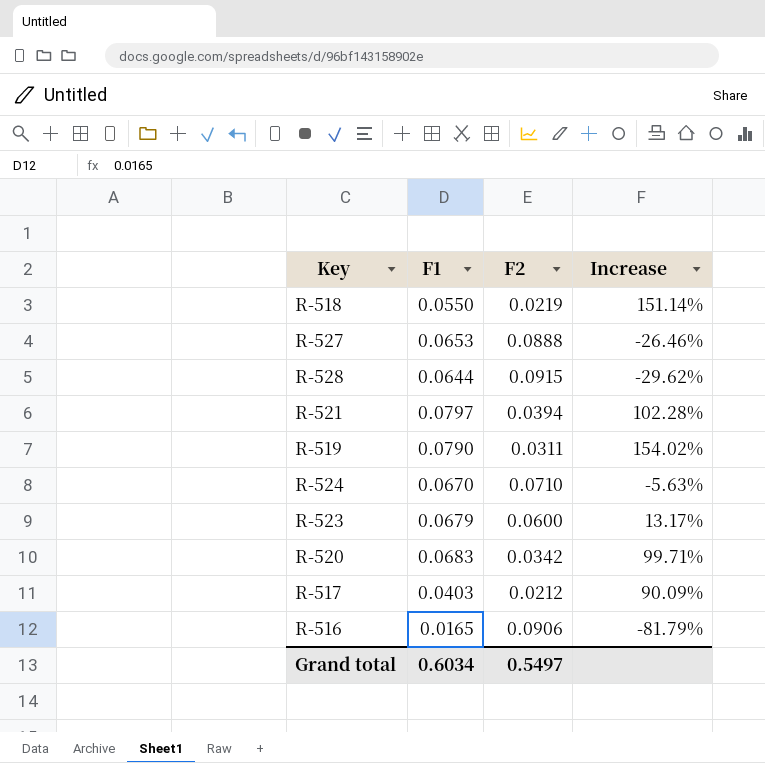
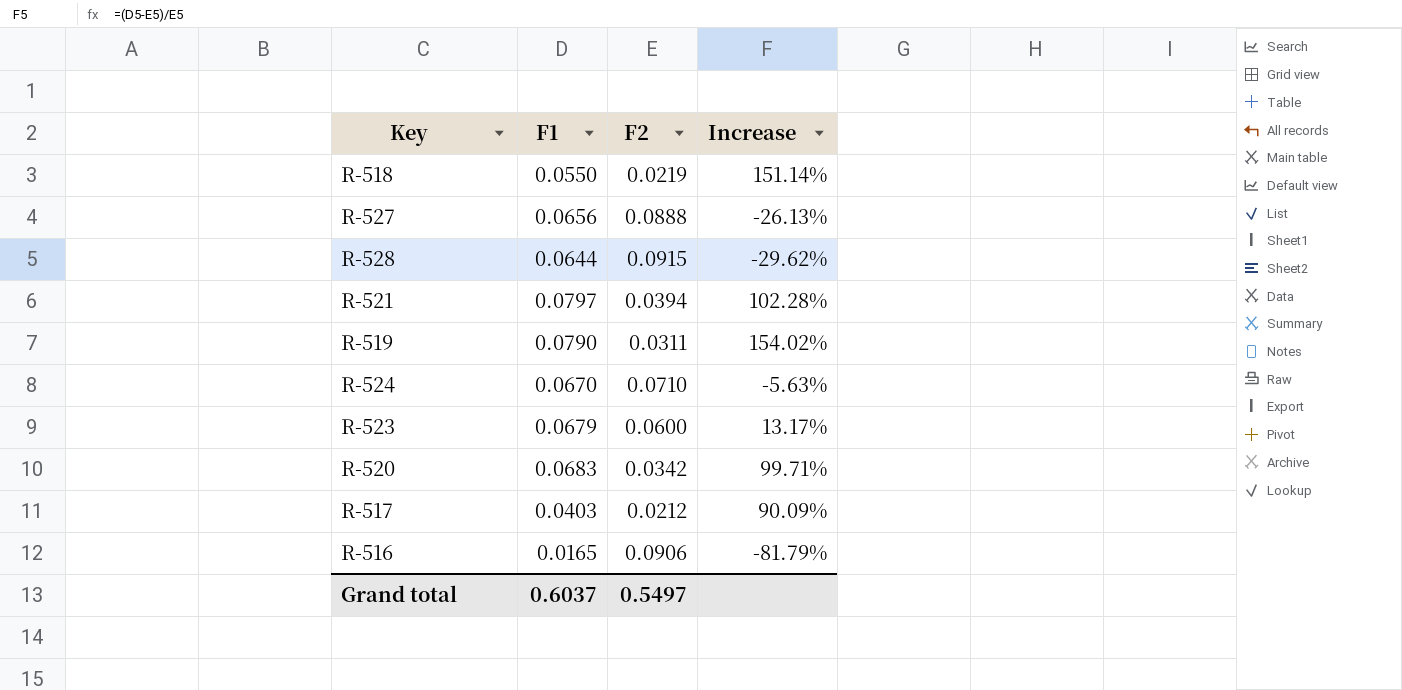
R-527 | F1: 0.0653 -> 0.0656
R-527 | Increase: -26.46% -> -26.13%
Grand total | F1: 0.6034 -> 0.6037

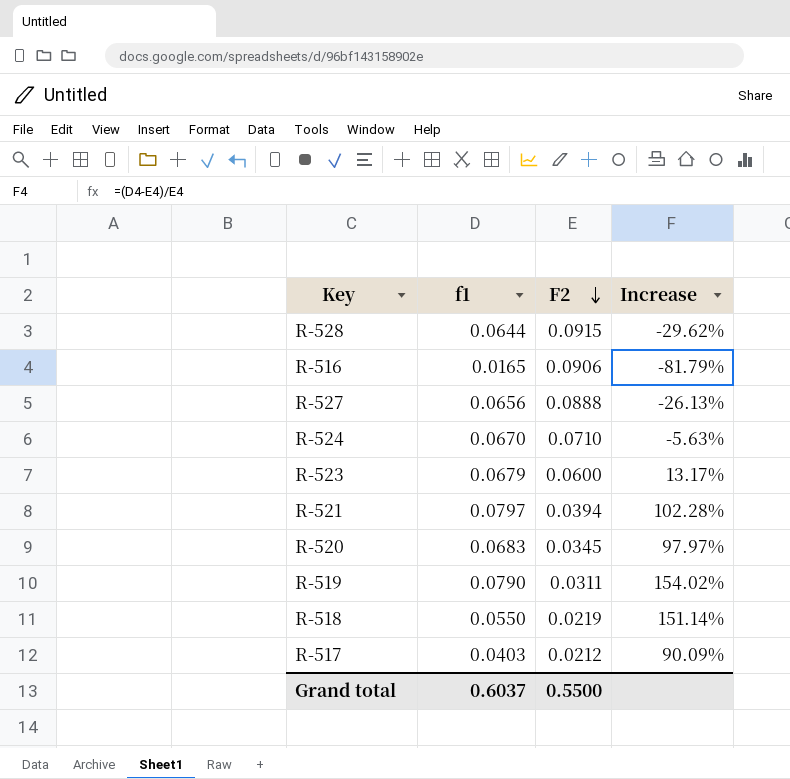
row order: none -> F2 descending
column name: F1 -> f1
R-520 | F2: 0.0342 -> 0.0345
R-520 | Increase: 99.71% -> 97.97%
Grand total | F2: 0.5497 -> 0.5500

